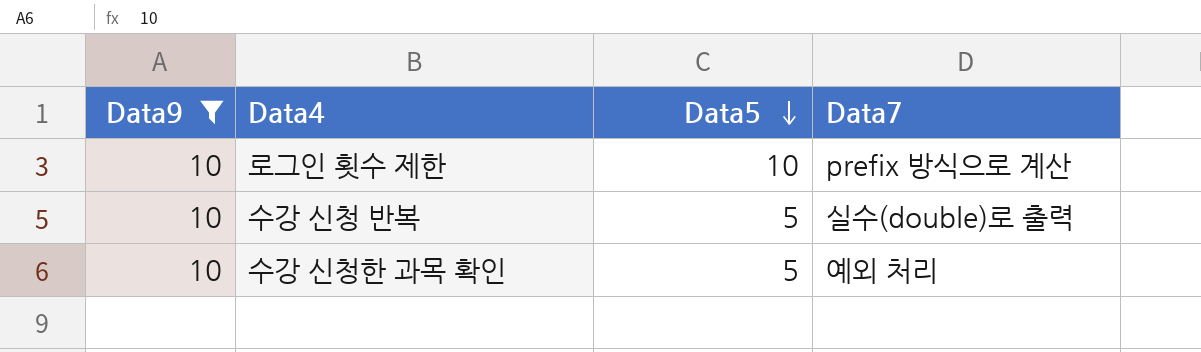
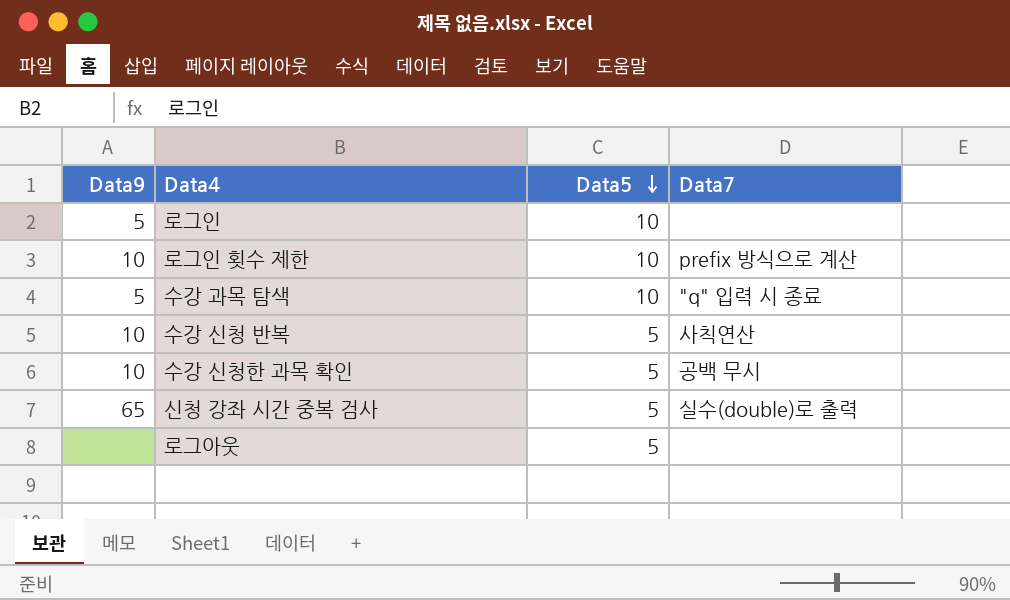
filter: Data9 = 10 -> none
수강 신청 반복 | Data7: 실수(double)로 출력 -> 사칙연산
수강 신청한 과목 확인 | Data7: 예외 처리 -> 공백 무시

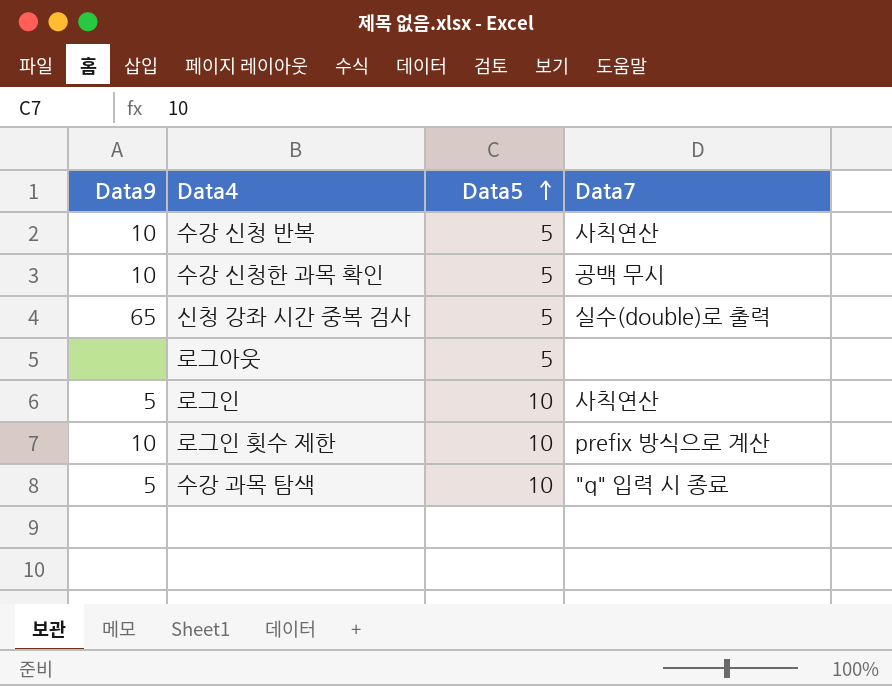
row order: Data5 descending -> Data5 ascending
로그인 | Data7: none -> 사칙연산

